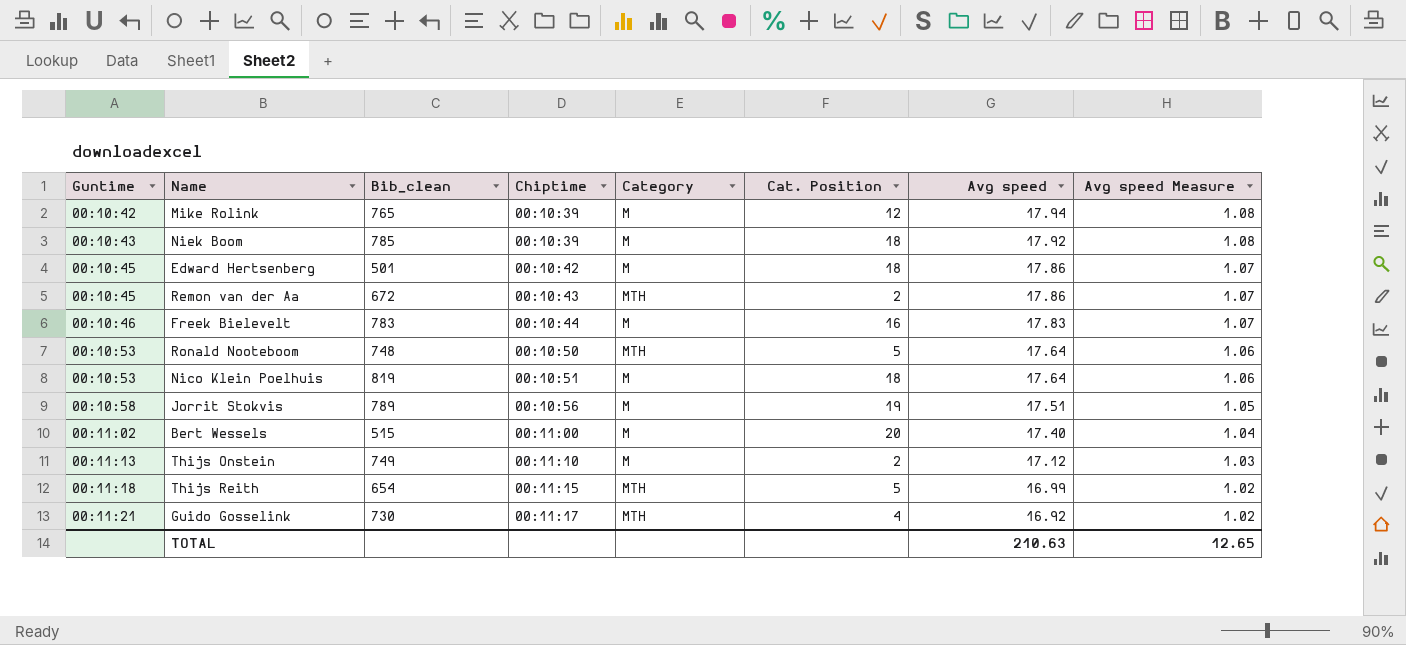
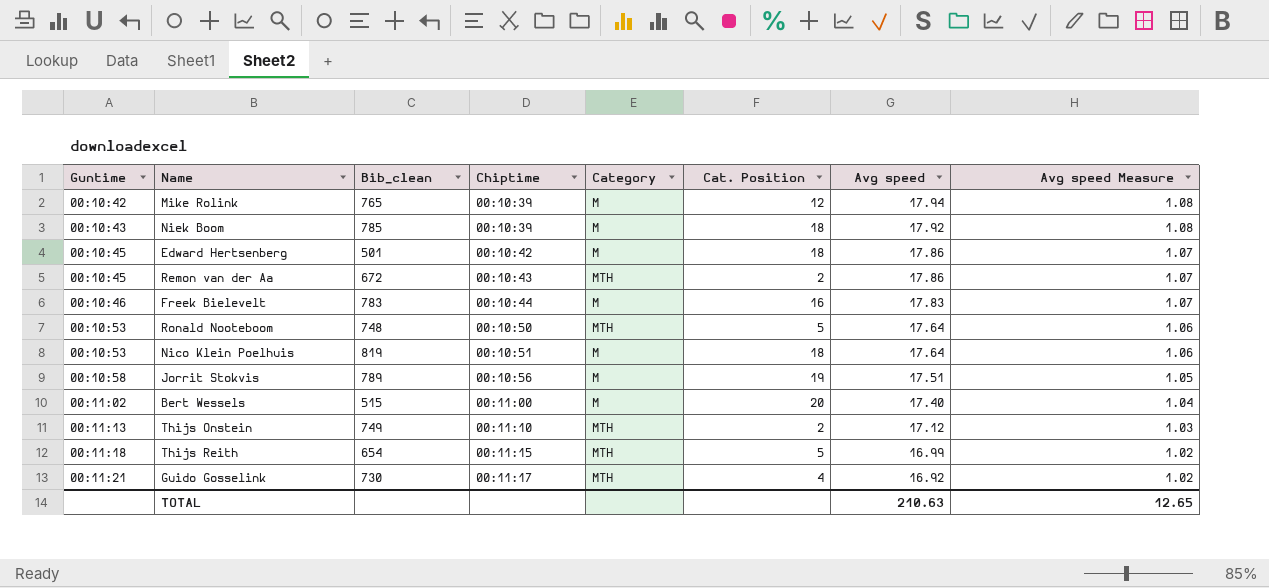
Thijs Onstein | Category: M -> MTH

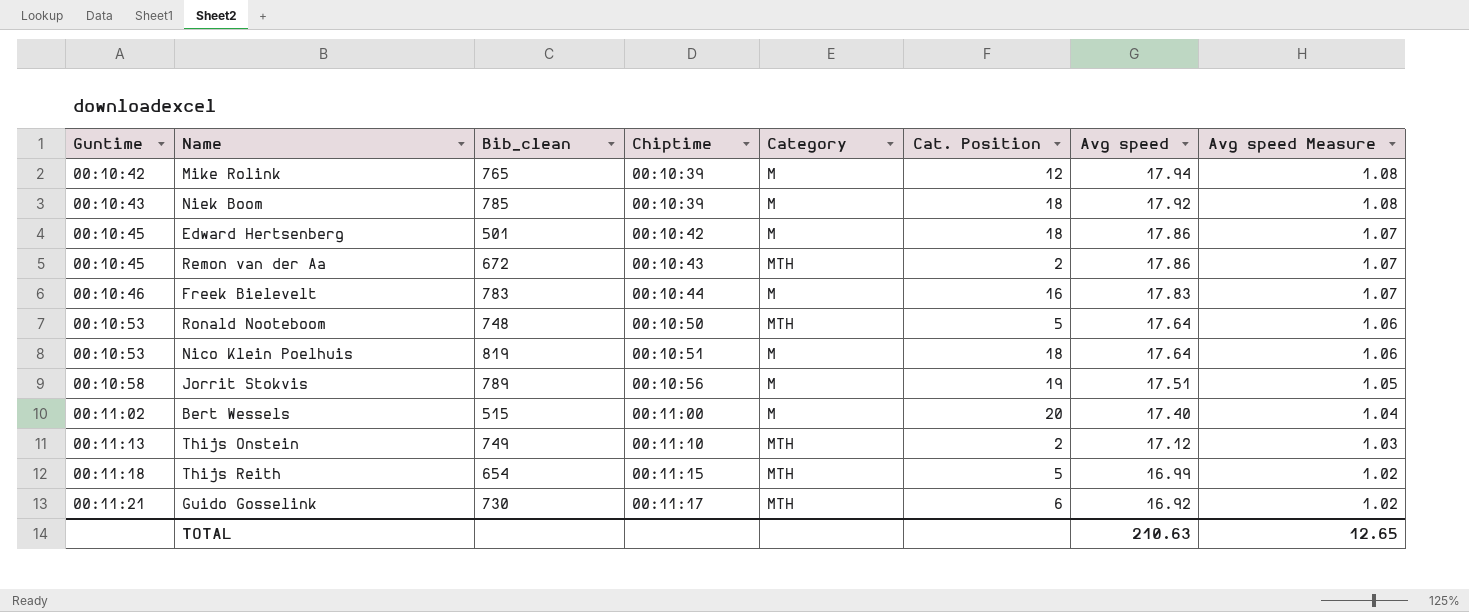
Guido Gosselink | Cat. Position: 4 -> 6

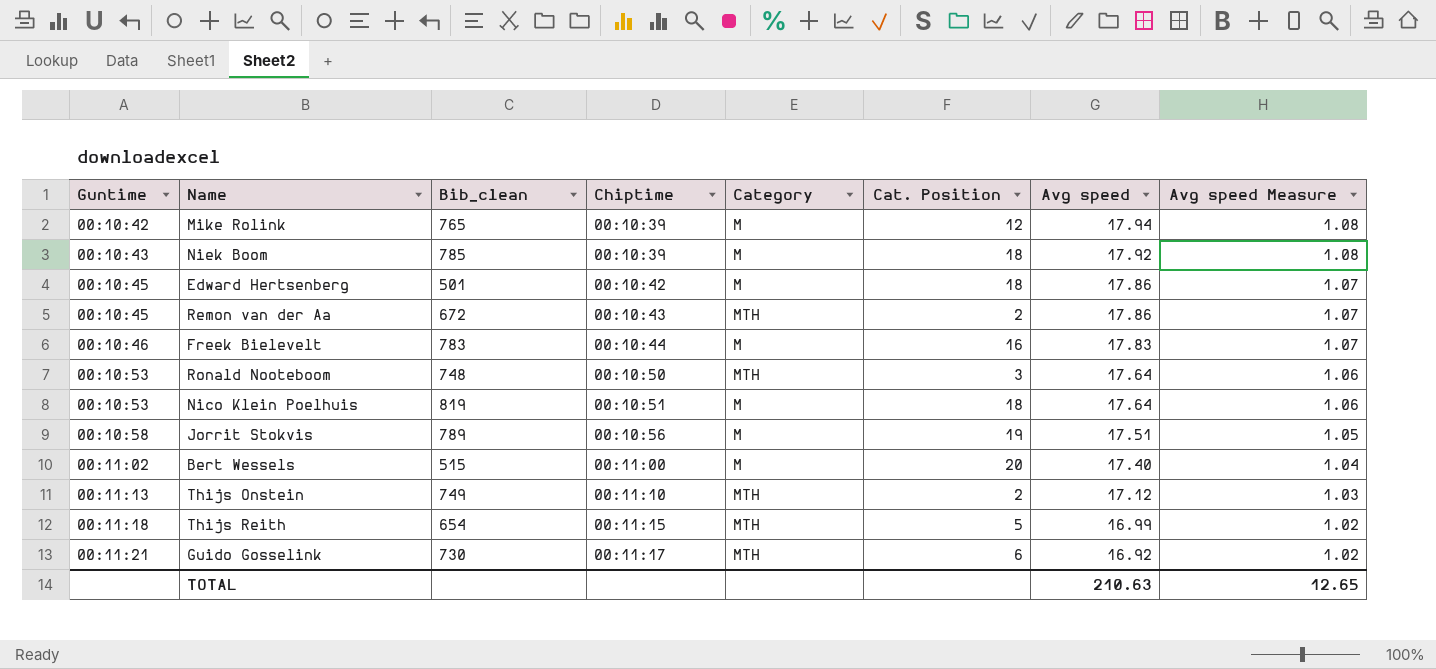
Ronald Nooteboom | Cat. Position: 5 -> 3

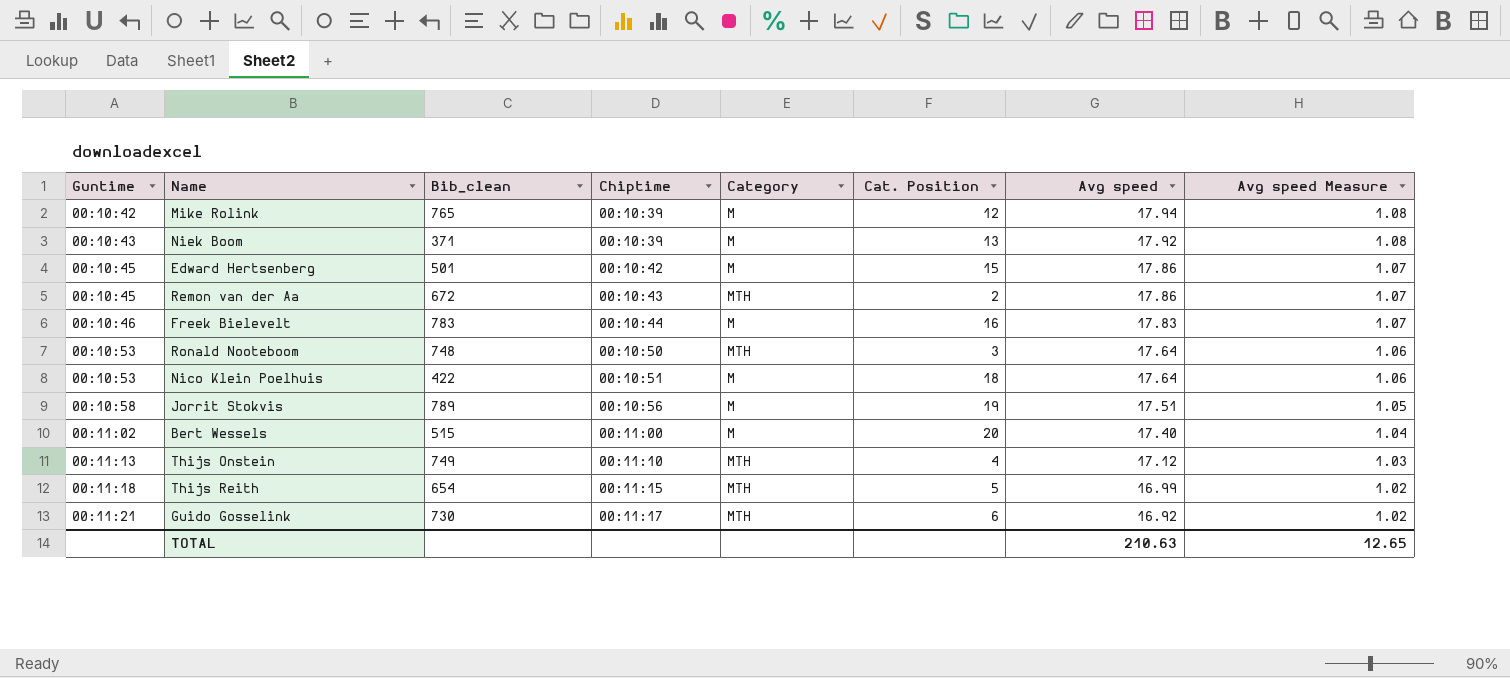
Niek Boom | Bib_clean: 785 -> 371
Niek Boom | Cat. Position: 18 -> 13
Edward Hertsenberg | Cat. Position: 18 -> 15
Nico Klein Poelhuis | Bib_clean: 819 -> 422
Thijs Onstein | Cat. Position: 2 -> 4

